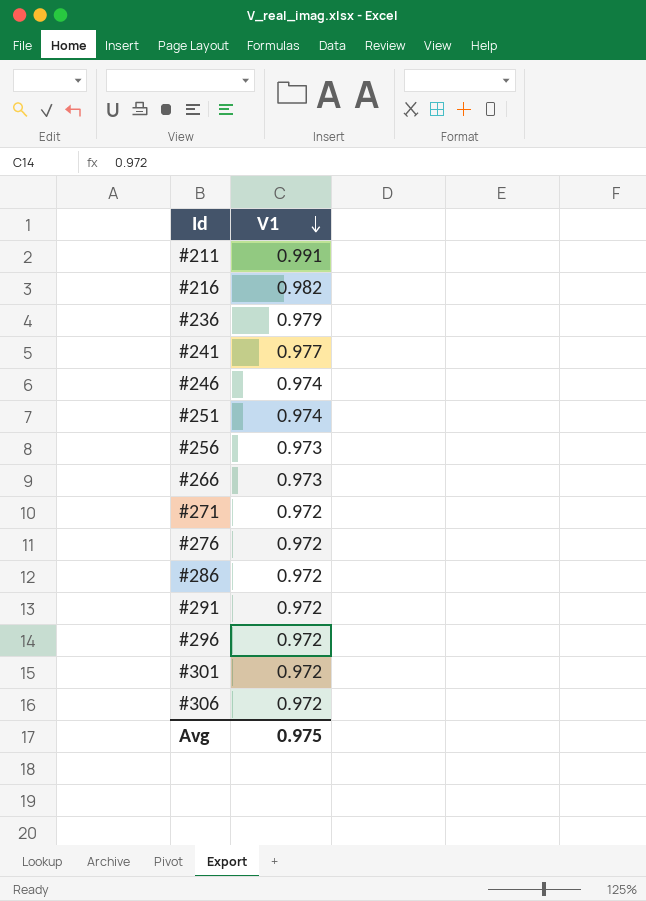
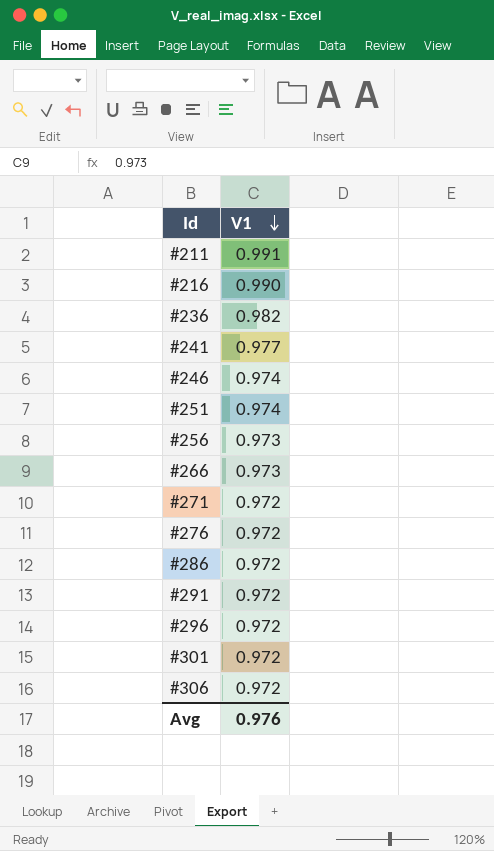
#216 | V1: 0.982 -> 0.990
#236 | V1: 0.979 -> 0.982
Avg | V1: 0.975 -> 0.976

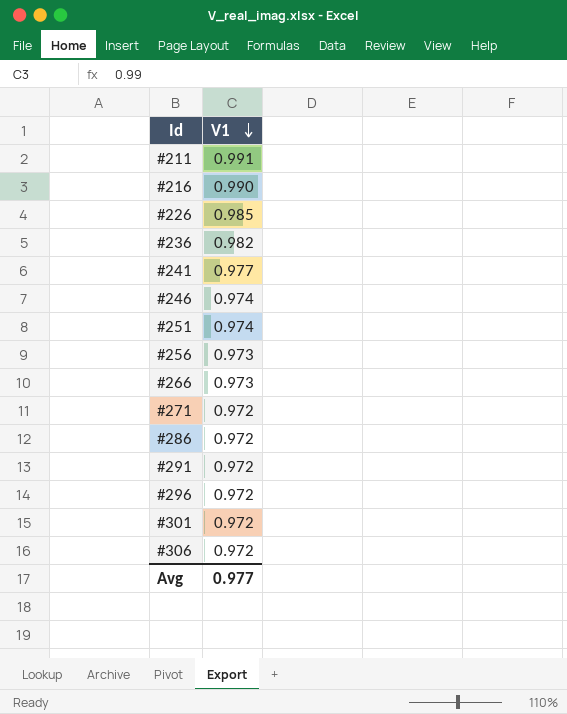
row #276: 0.972 -> none
row #226: none -> 0.985
Avg | V1: 0.976 -> 0.977

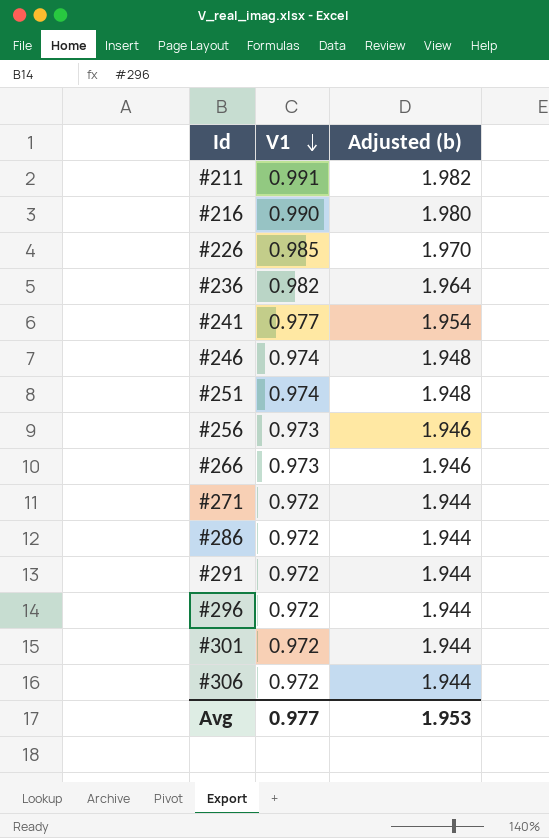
column Adjusted (b) | formula: none -> [V1] * 2

